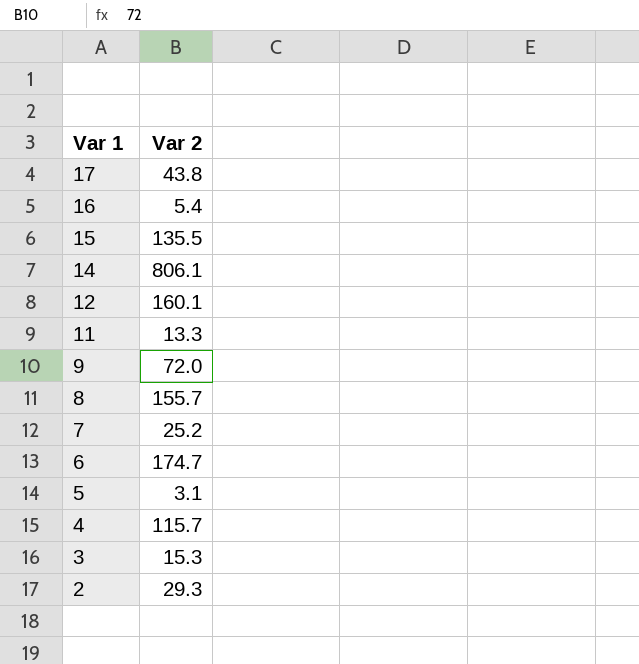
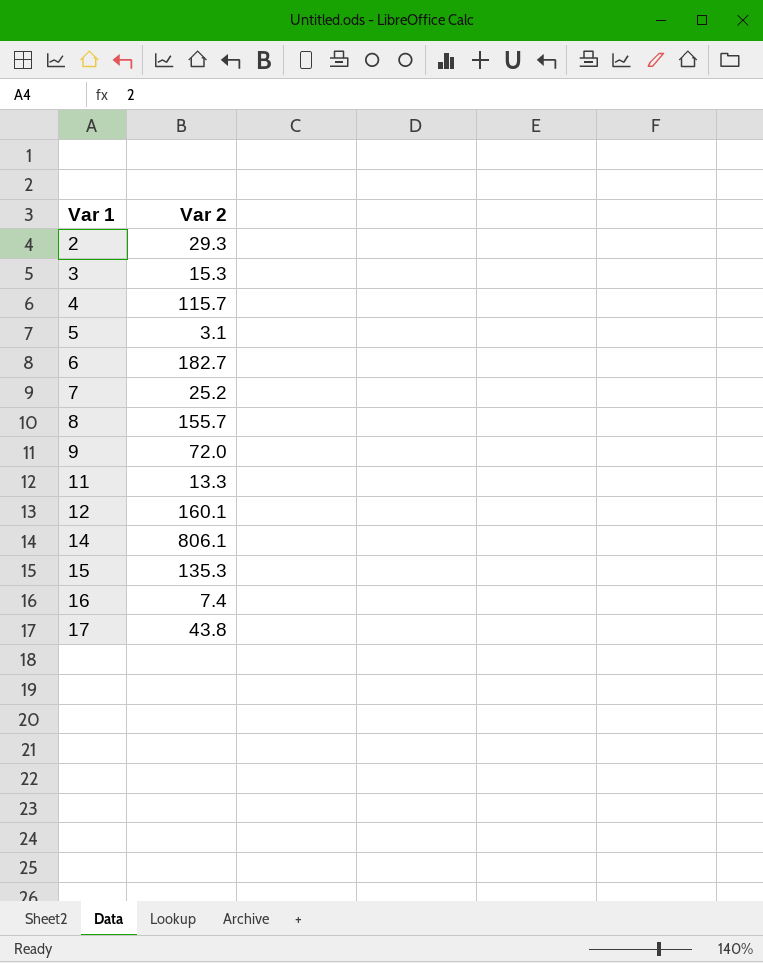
row order: Var 1 descending -> Var 1 ascending
6 | Var 2: 174.7 -> 182.7
15 | Var 2: 135.5 -> 135.3
16 | Var 2: 5.4 -> 7.4

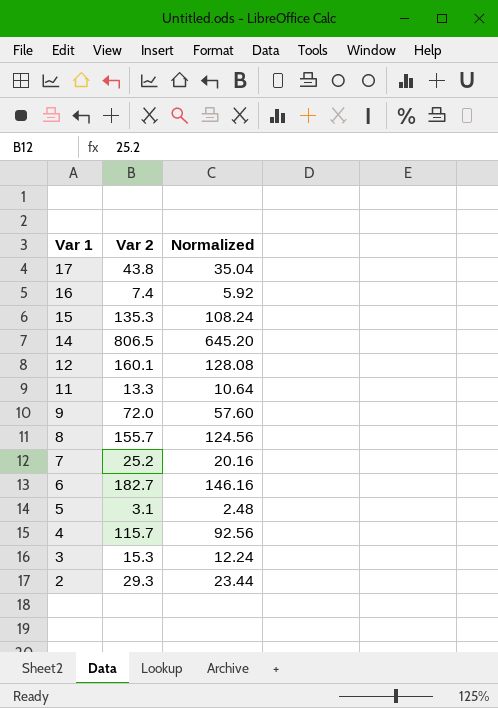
row order: Var 1 ascending -> Var 1 descending
column Normalized | formula: none -> [Var 2] * 0.8
14 | Var 2: 806.1 -> 806.5

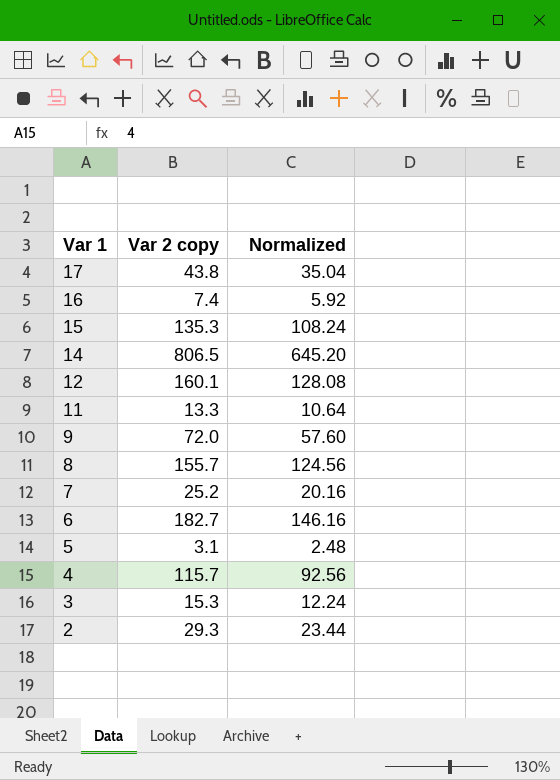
column name: Var 2 -> Var 2 copy

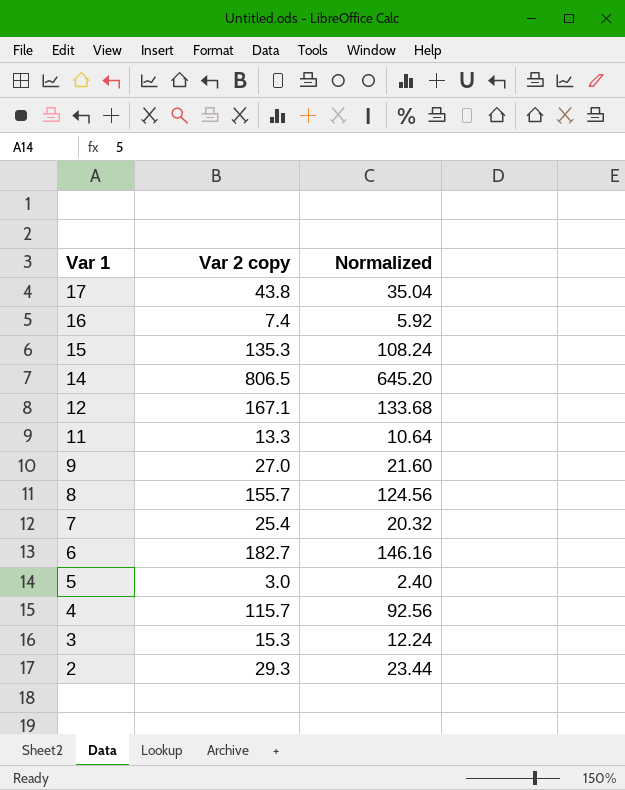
12 | Var 2 copy: 160.1 -> 167.1
12 | Normalized: 128.08 -> 133.68
9 | Var 2 copy: 72.0 -> 27.0
9 | Normalized: 57.60 -> 21.60
7 | Var 2 copy: 25.2 -> 25.4
7 | Normalized: 20.16 -> 20.32
5 | Var 2 copy: 3.1 -> 3.0
5 | Normalized: 2.48 -> 2.40

